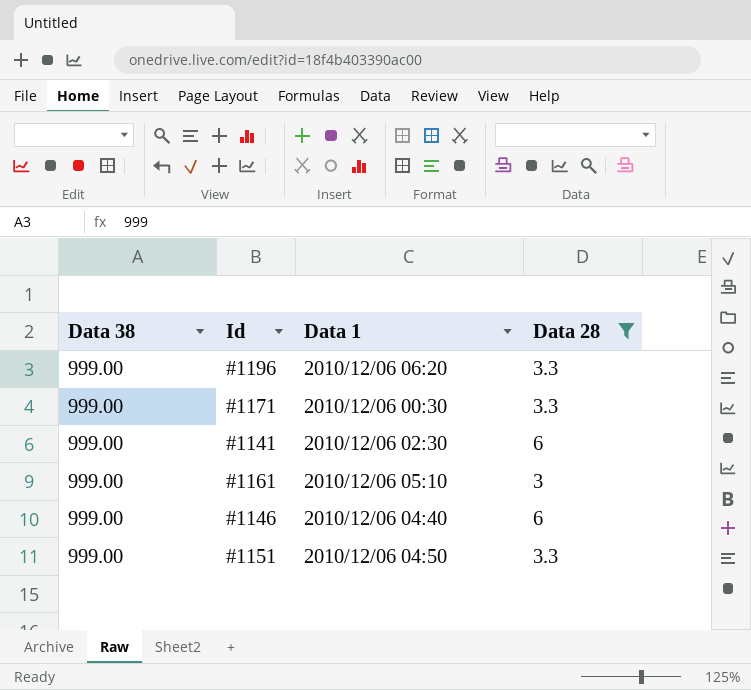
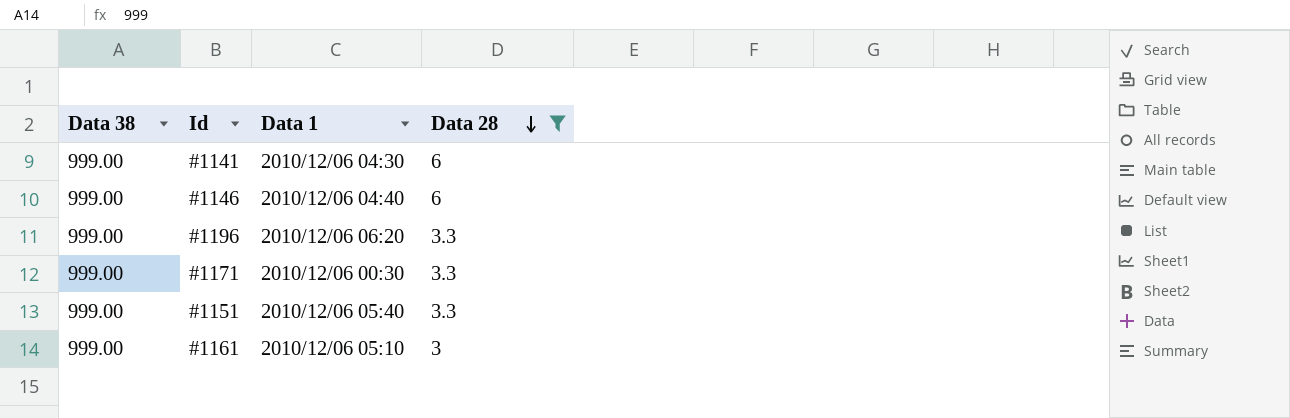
row order: none -> Data 28 descending
#1141 | Data 1: 2010/12/06 02:30 -> 2010/12/06 04:30
#1151 | Data 1: 2010/12/06 04:50 -> 2010/12/06 05:40

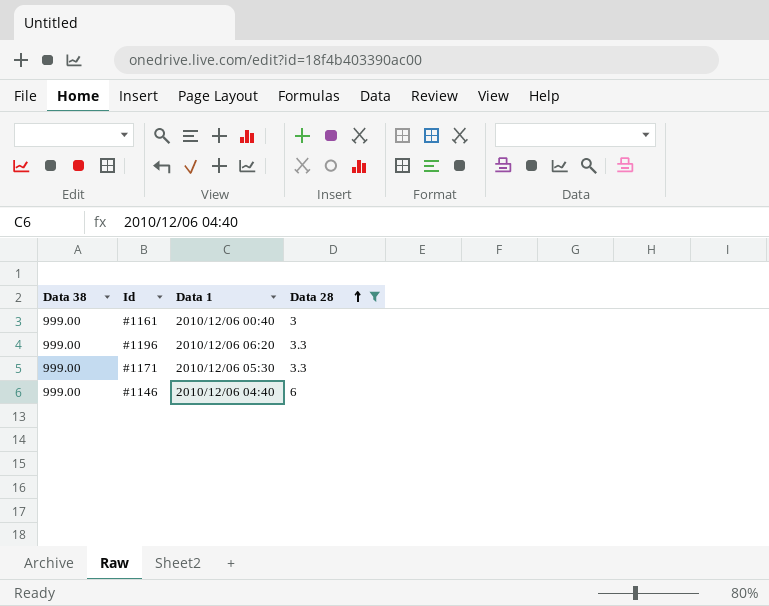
row order: Data 28 descending -> Data 28 ascending
row #1141: 999.00 | 2010/12/06 04:30 | 6 -> none
row #1151: 999.00 | 2010/12/06 05:40 | 3.3 -> none
#1161 | Data 1: 2010/12/06 05:10 -> 2010/12/06 00:40
#1171 | Data 1: 2010/12/06 00:30 -> 2010/12/06 05:30

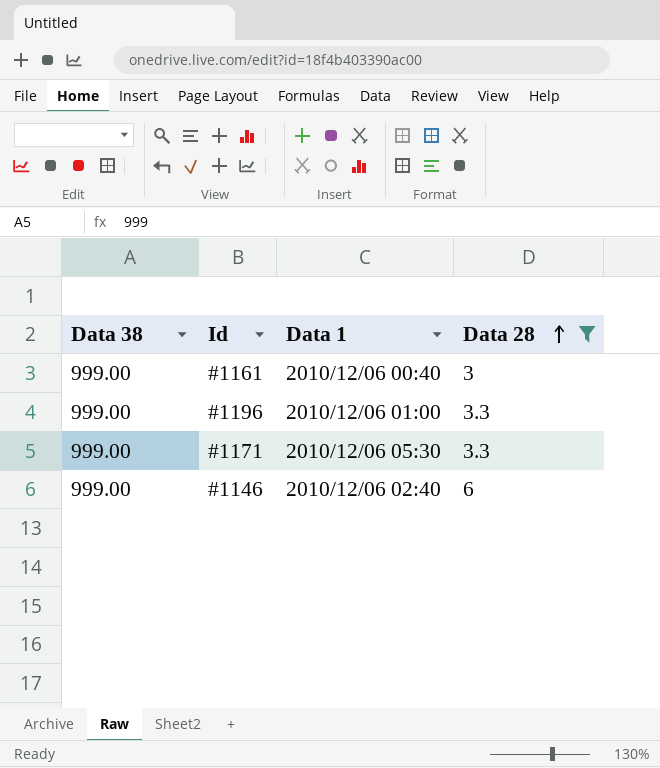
#1196 | Data 1: 2010/12/06 06:20 -> 2010/12/06 01:00
#1146 | Data 1: 2010/12/06 04:40 -> 2010/12/06 02:40

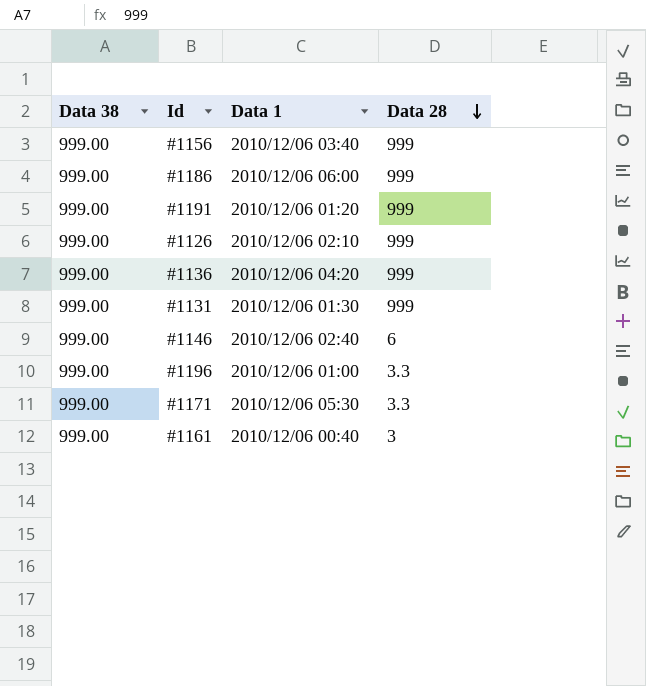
filter: Data 28 != 999 -> none
row order: Data 28 ascending -> Data 28 descending

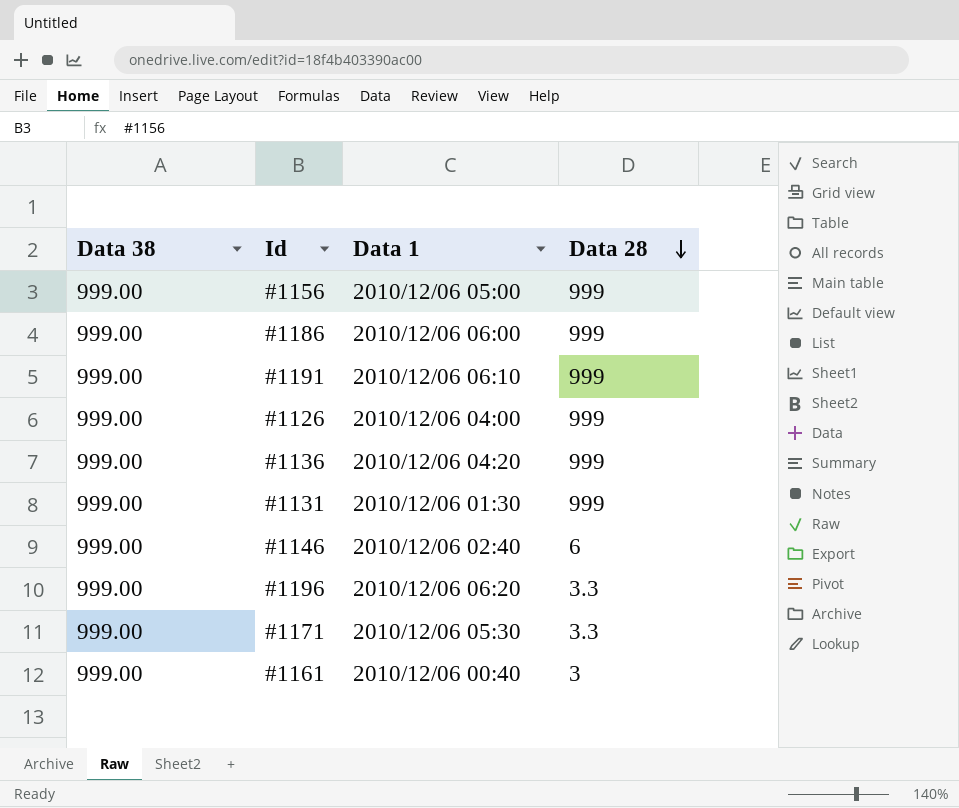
#1156 | Data 1: 2010/12/06 03:40 -> 2010/12/06 05:00
#1191 | Data 1: 2010/12/06 01:20 -> 2010/12/06 06:10
#1126 | Data 1: 2010/12/06 02:10 -> 2010/12/06 04:00
#1196 | Data 1: 2010/12/06 01:00 -> 2010/12/06 06:20

